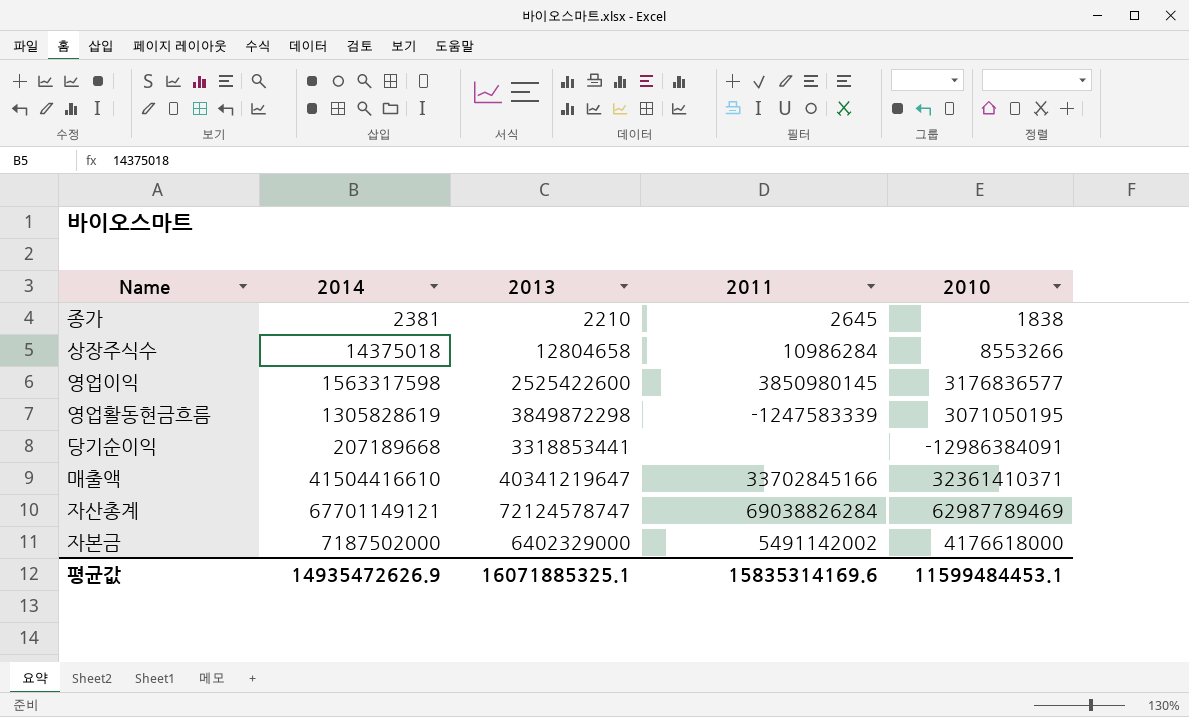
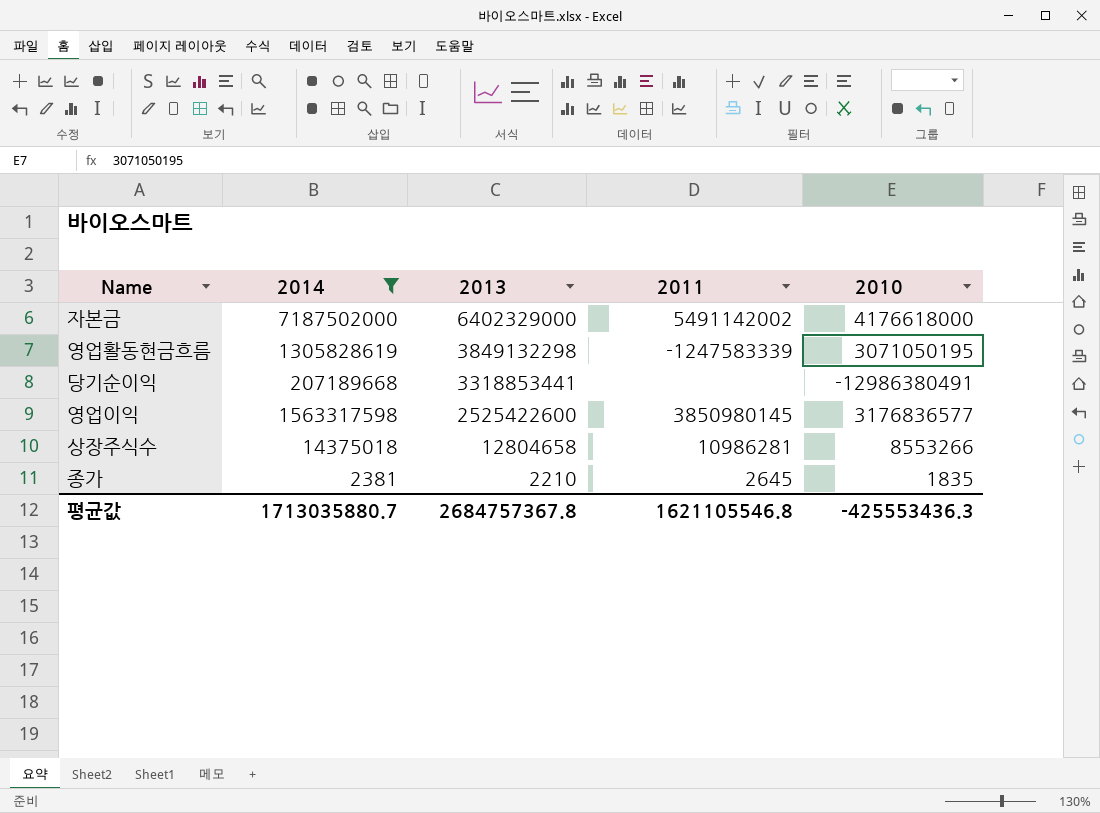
filter: none -> 2014 <= 7187502000
row order: none -> 2013 descending
영업활동현금흐름 | 2013: 3849872298 -> 3849132298
당기순이익 | 2010: -12986384091 -> -12986380491
상장주식수 | 2011: 10986284 -> 10986281
종가 | 2010: 1838 -> 1835
평균값 | 2014: 14935472626.9 -> 1713035880.7
평균값 | 2013: 16071885325.1 -> 2684757367.8
평균값 | 2011: 15835314169.6 -> 1621105546.8
평균값 | 2010: 11599484453.1 -> -425553436.3

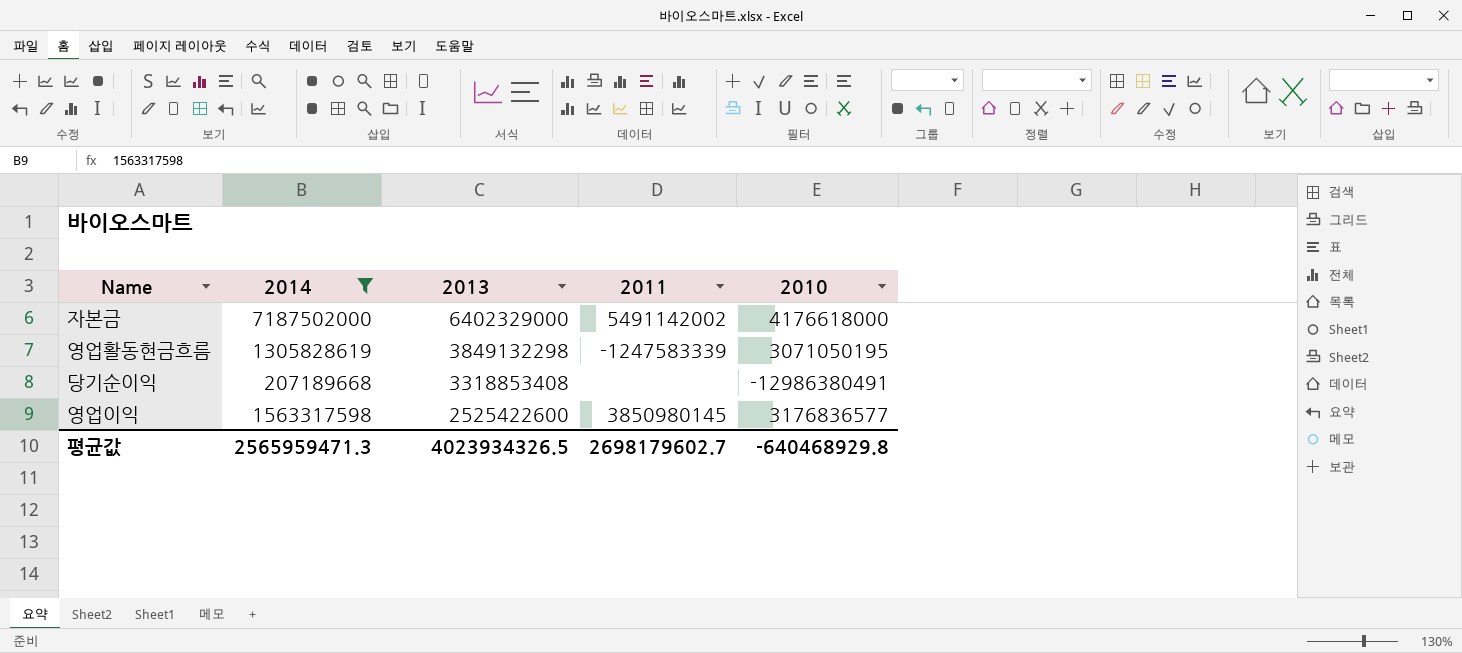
row 상장주식수: 14375018 | 12804658 | 10986281 | 8553266 -> none
row 종가: 2381 | 2210 | 2645 | 1835 -> none
당기순이익 | 2013: 3318853441 -> 3318853408
평균값 | 2014: 1713035880.7 -> 2565959471.3
평균값 | 2013: 2684757367.8 -> 4023934326.5
평균값 | 2011: 1621105546.8 -> 2698179602.7
평균값 | 2010: -425553436.3 -> -640468929.8

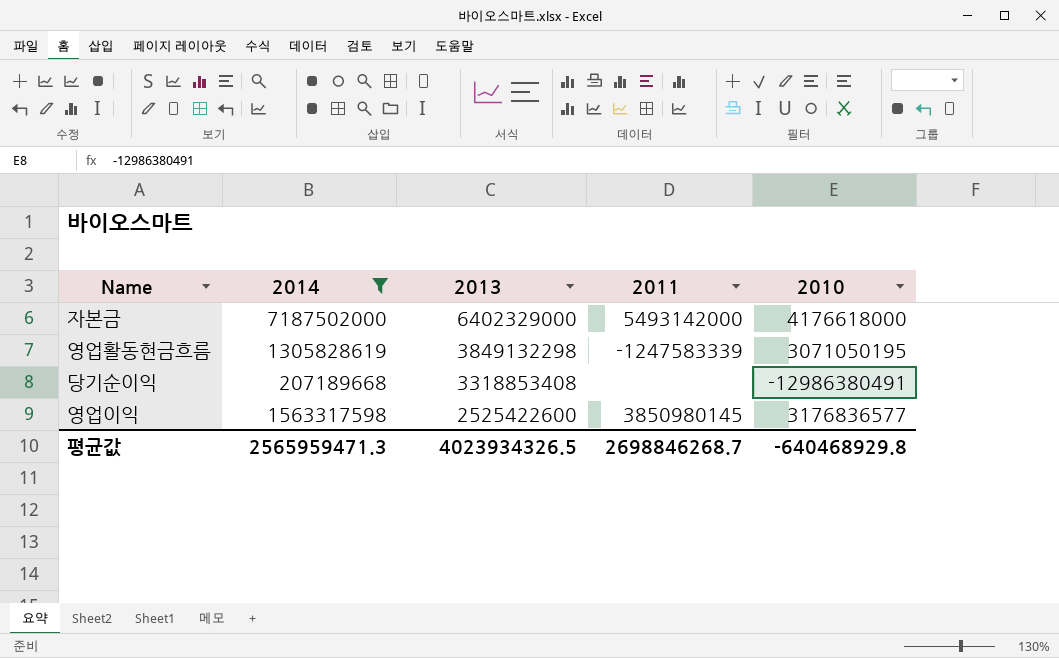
자본금 | 2011: 5491142002 -> 5493142000
평균값 | 2011: 2698179602.7 -> 2698846268.7

